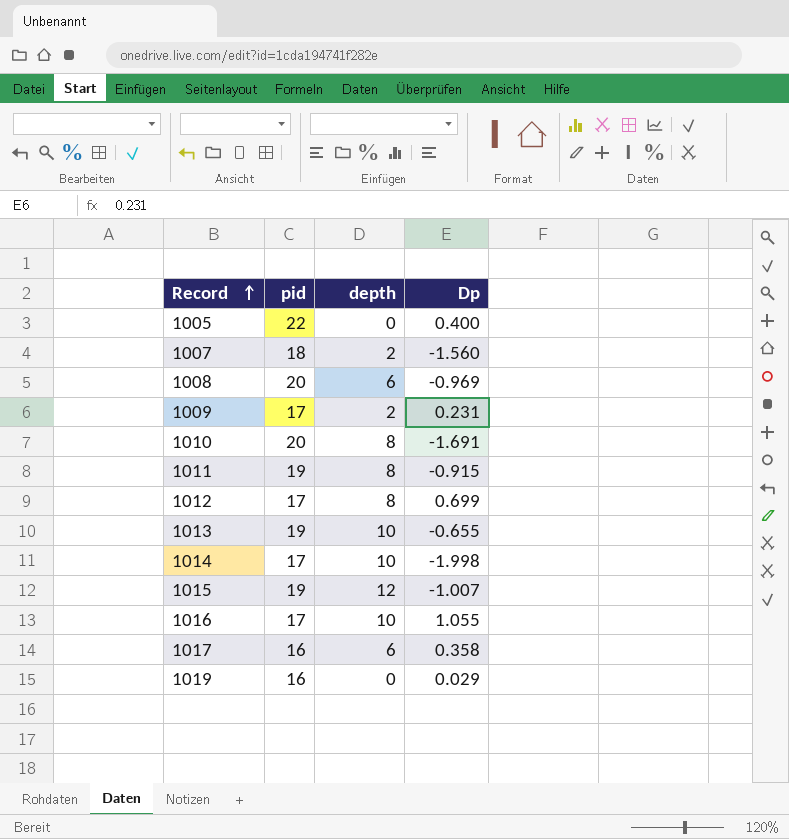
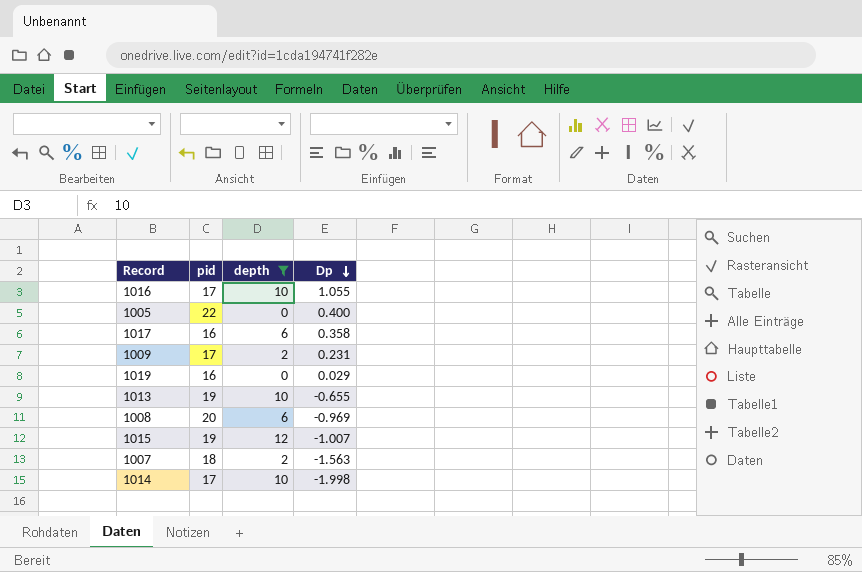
filter: none -> depth != 8
row order: Record ascending -> Dp descending
1007 | Dp: -1.560 -> -1.563

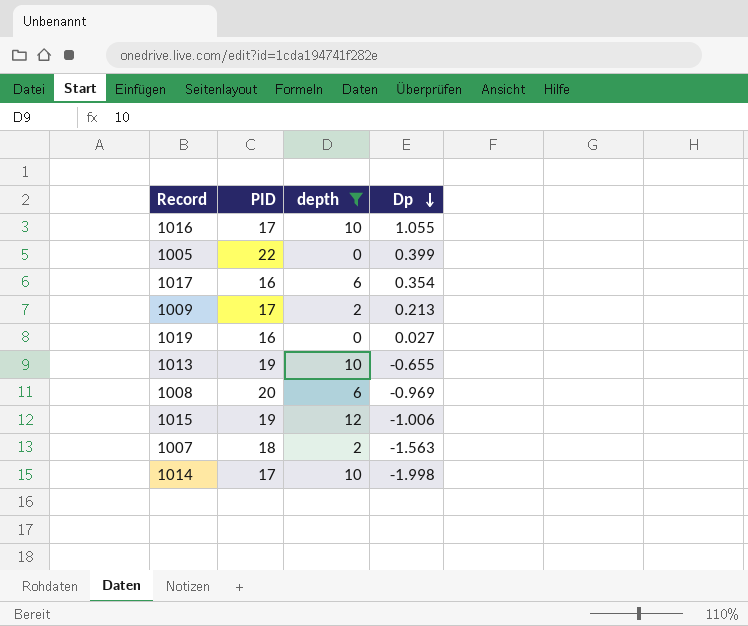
column name: pid -> PID
1005 | Dp: 0.400 -> 0.399
1017 | Dp: 0.358 -> 0.354
1009 | Dp: 0.231 -> 0.213
1019 | Dp: 0.029 -> 0.027
1015 | Dp: -1.007 -> -1.006

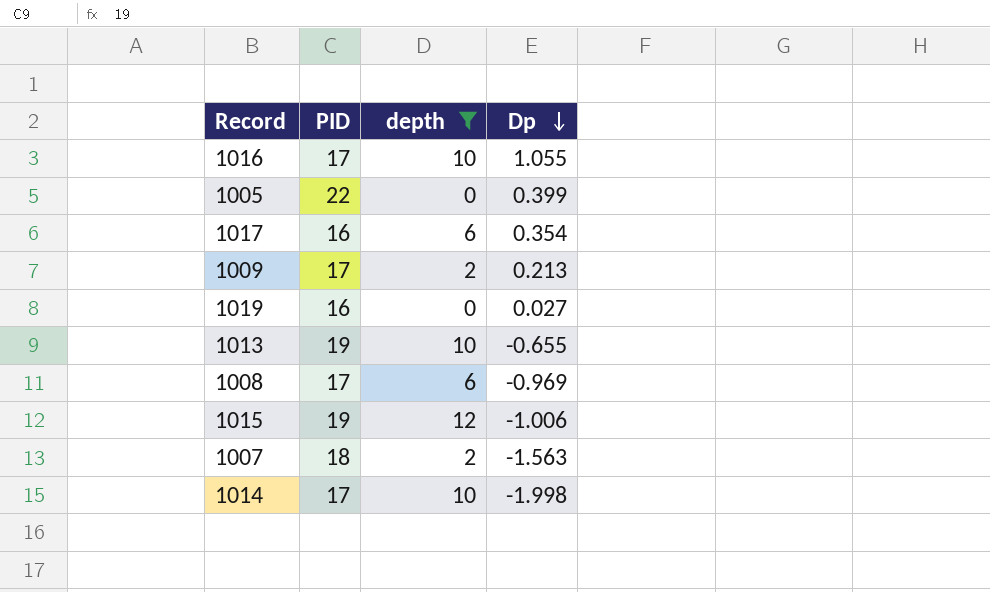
1008 | PID: 20 -> 17

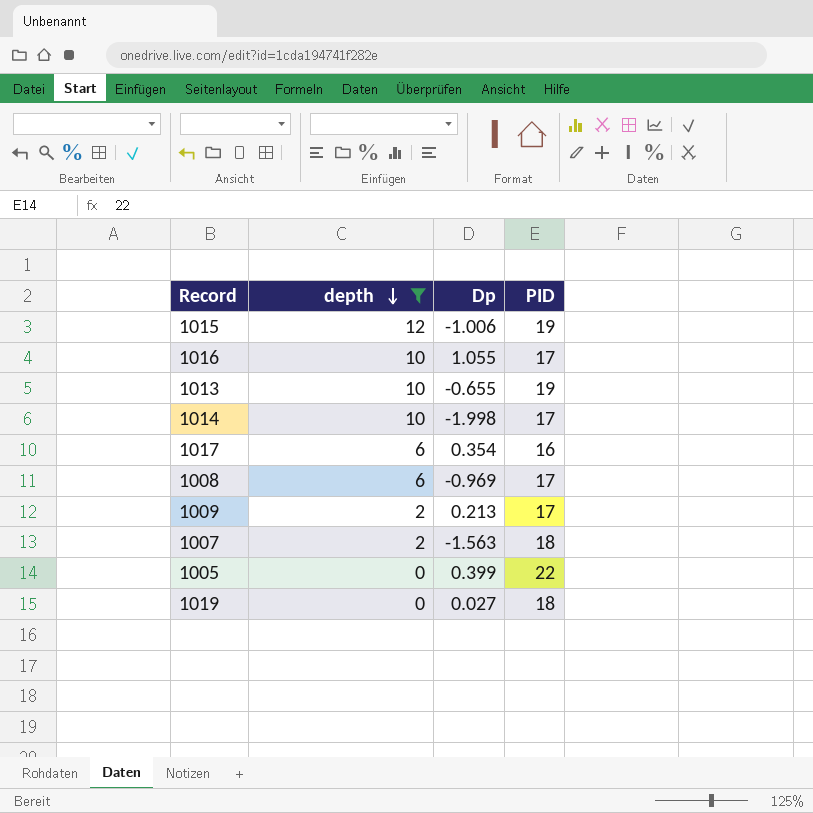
row order: Dp descending -> depth descending
column PID | position: 2 -> 4
1019 | PID: 16 -> 18

